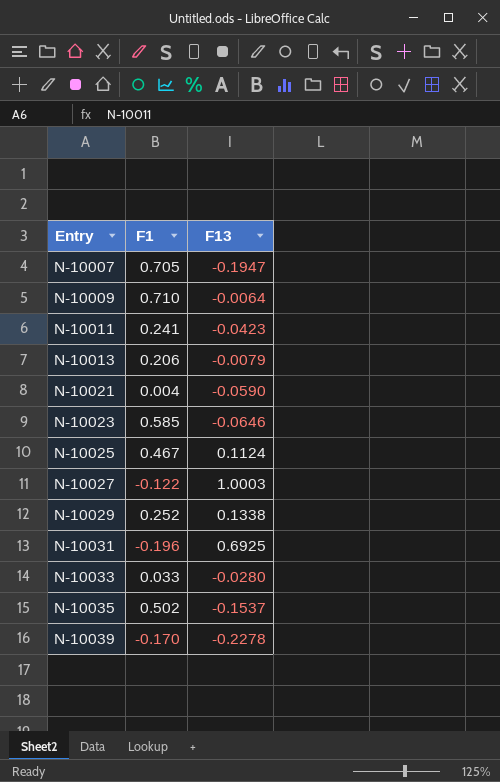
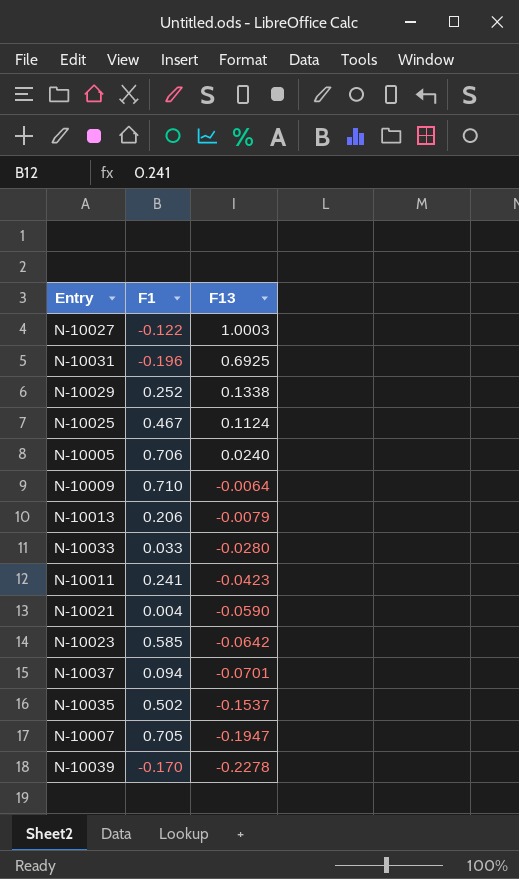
row order: Entry ascending -> F13 descending
row N-10005: none -> 0.706 | 0.0240
N-10023 | F13: -0.0646 -> -0.0642
row N-10037: none -> 0.094 | -0.0701

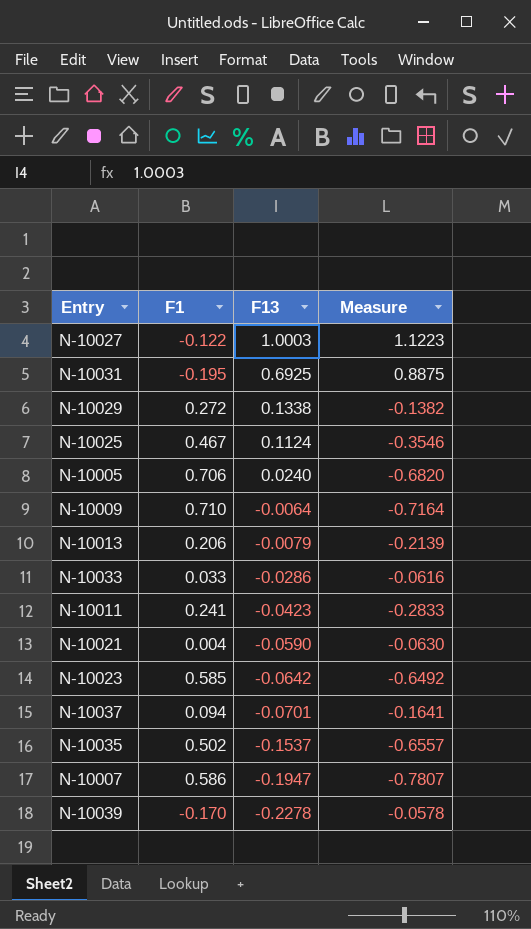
column Measure | formula: none -> [F13] - [F1]
N-10031 | F1: -0.196 -> -0.195
N-10029 | F1: 0.252 -> 0.272
N-10033 | F13: -0.0280 -> -0.0286
N-10007 | F1: 0.705 -> 0.586

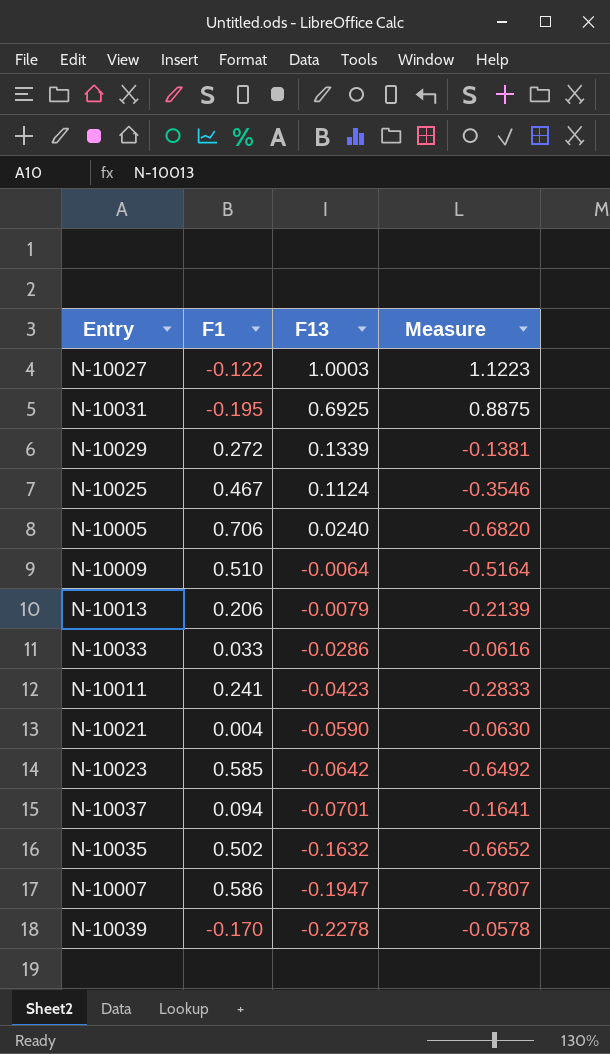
N-10029 | F13: 0.1338 -> 0.1339
N-10029 | Measure: -0.1382 -> -0.1381
N-10009 | F1: 0.710 -> 0.510
N-10009 | Measure: -0.7164 -> -0.5164
N-10035 | F13: -0.1537 -> -0.1632
N-10035 | Measure: -0.6557 -> -0.6652

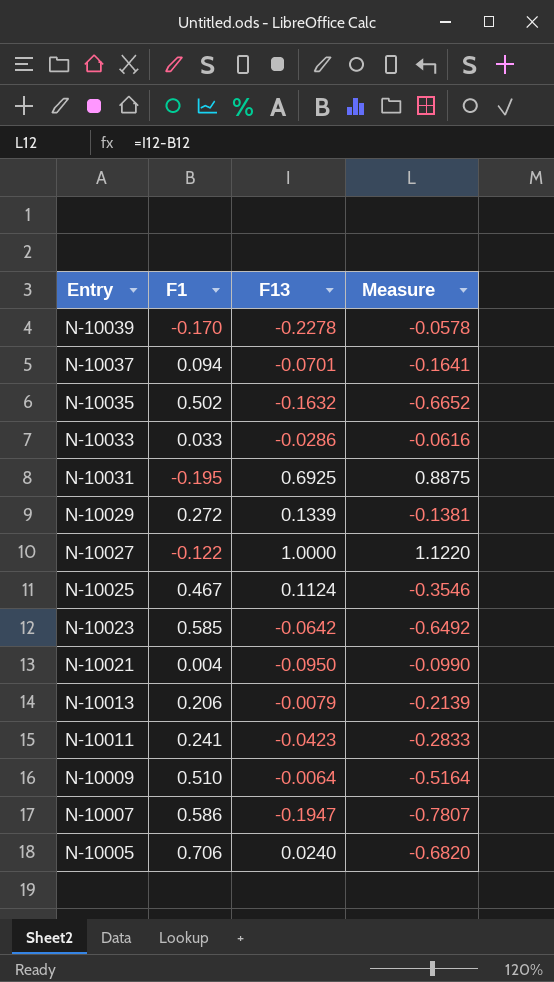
row order: F13 descending -> Entry descending
N-10027 | F13: 1.0003 -> 1.0000
N-10027 | Measure: 1.1223 -> 1.1220
N-10021 | F13: -0.0590 -> -0.0950
N-10021 | Measure: -0.0630 -> -0.0990

